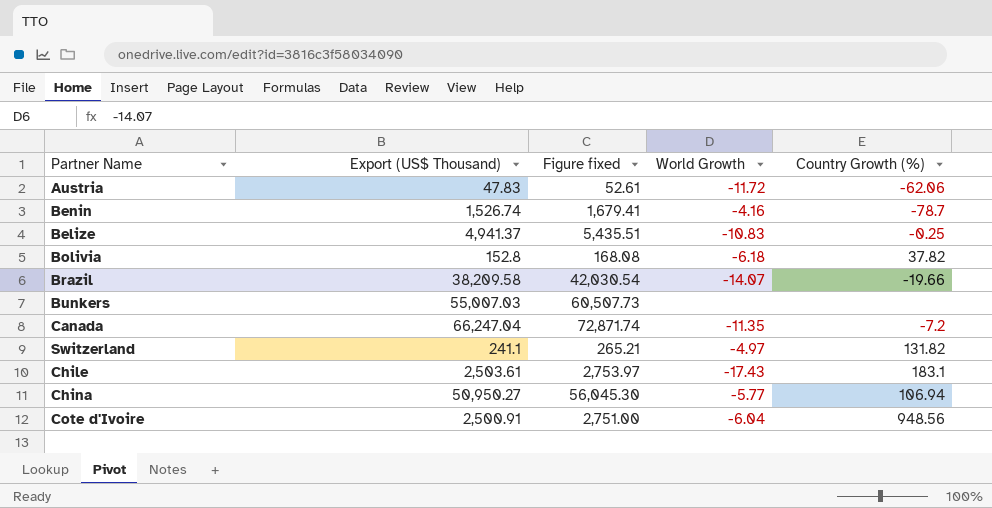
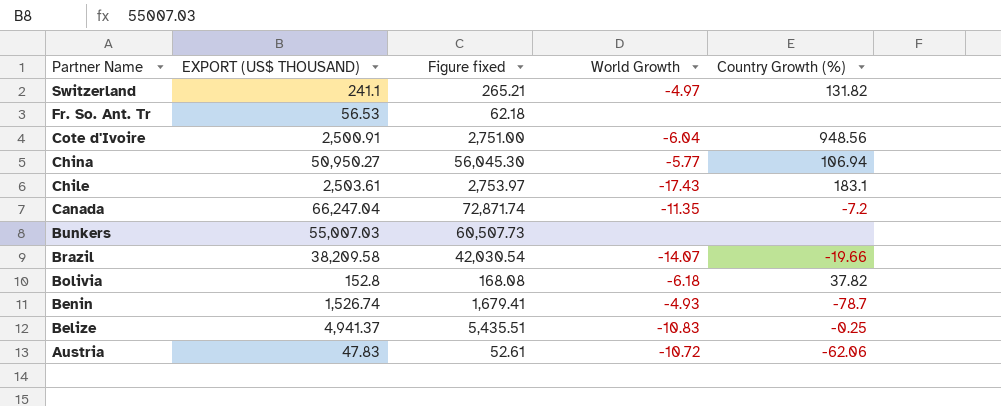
row order: none -> Partner Name descending
column name: Export (US$ Thousand) -> EXPORT (US$ THOUSAND)
row Fr. So. Ant. Tr: none -> 56.53 | 62.18 | none | none
Benin | World Growth: -4.16 -> -4.93
Austria | World Growth: -11.72 -> -10.72

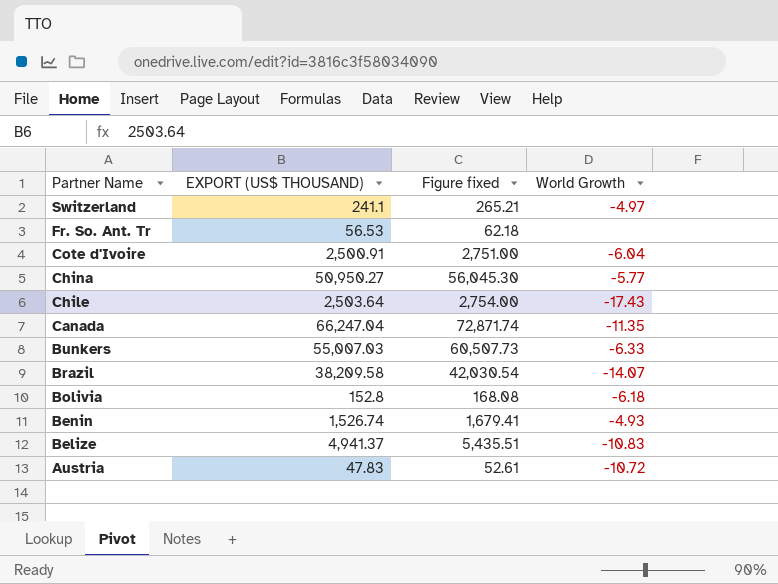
column Country Growth (%) | position: 5 -> none
Chile | EXPORT (US$ THOUSAND): 2,503.61 -> 2,503.64
Chile | Figure fixed: 2,753.97 -> 2,754.00
Bunkers | World Growth: none -> -6.33

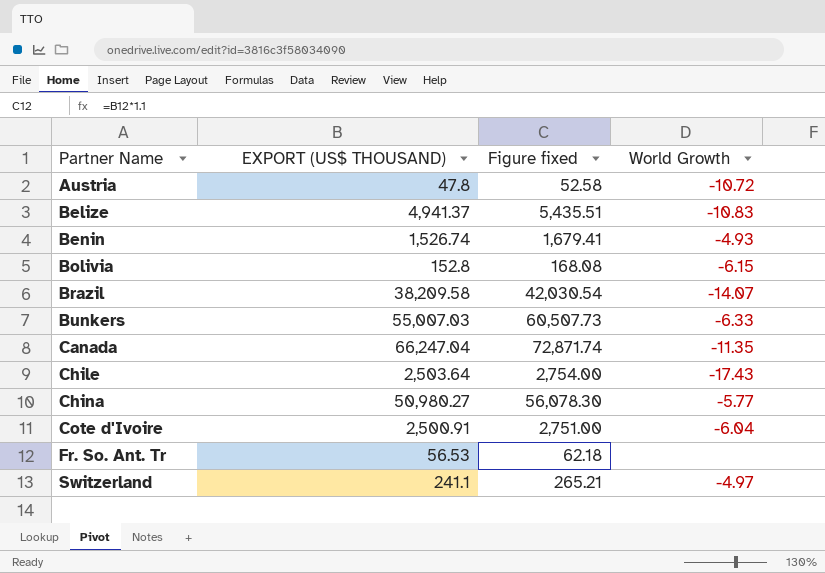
row order: Partner Name descending -> Partner Name ascending
Austria | EXPORT (US$ THOUSAND): 47.83 -> 47.8
Austria | Figure fixed: 52.61 -> 52.58
Bolivia | World Growth: -6.18 -> -6.15
China | EXPORT (US$ THOUSAND): 50,950.27 -> 50,980.27
China | Figure fixed: 56,045.30 -> 56,078.30

